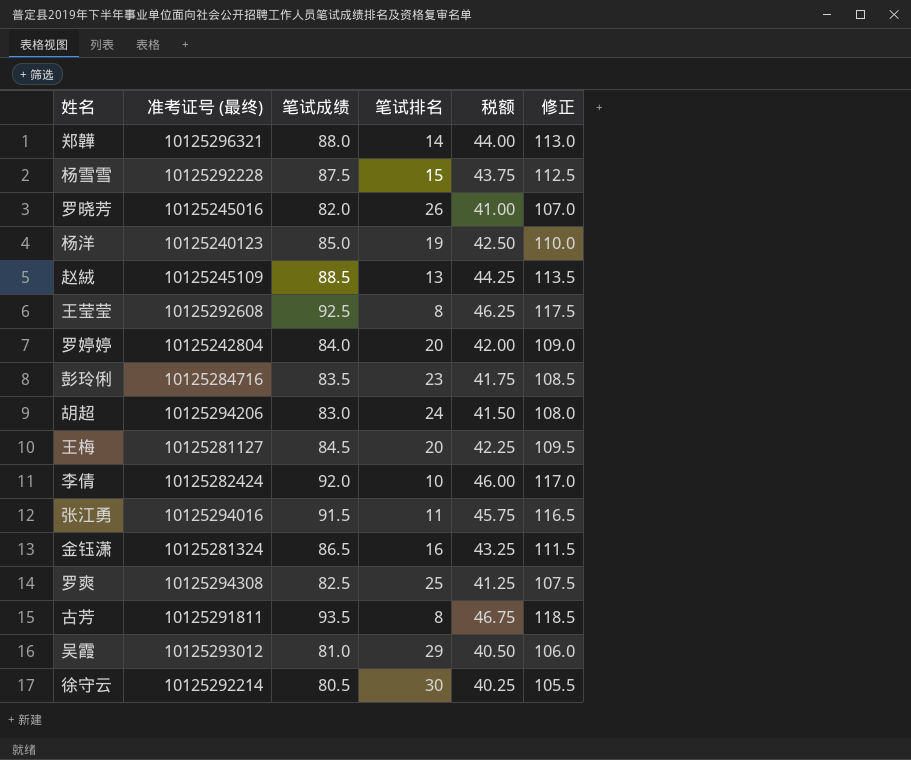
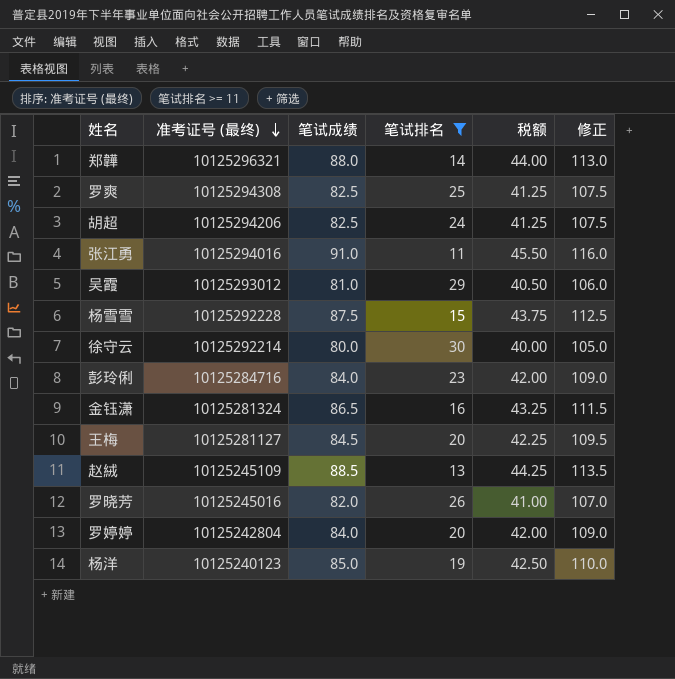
filter: none -> 笔试排名 >= 11
row order: none -> 准考证号 (最终) descending
胡超 | 笔试成绩: 83.0 -> 82.5
胡超 | 税额: 41.50 -> 41.25
胡超 | 修正: 108.0 -> 107.5
张江勇 | 笔试成绩: 91.5 -> 91.0
张江勇 | 税额: 45.75 -> 45.50
张江勇 | 修正: 116.5 -> 116.0
徐守云 | 笔试成绩: 80.5 -> 80.0
徐守云 | 税额: 40.25 -> 40.00
徐守云 | 修正: 105.5 -> 105.0
彭玲俐 | 笔试成绩: 83.5 -> 84.0
彭玲俐 | 税额: 41.75 -> 42.00
彭玲俐 | 修正: 108.5 -> 109.0

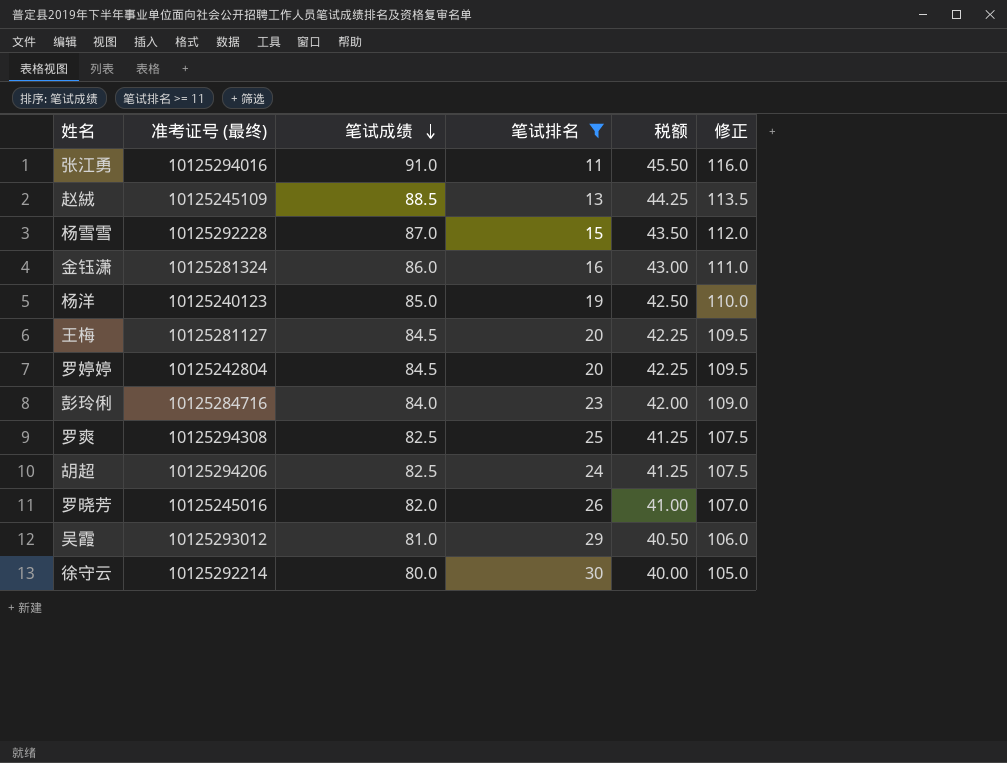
row order: 准考证号 (最终) descending -> 笔试成绩 descending
row 郑韡: 10125296321 | 88.0 | 14 | 44.00 | 113.0 -> none
杨雪雪 | 笔试成绩: 87.5 -> 87.0
杨雪雪 | 税额: 43.75 -> 43.50
杨雪雪 | 修正: 112.5 -> 112.0
金钰潇 | 笔试成绩: 86.5 -> 86.0
金钰潇 | 税额: 43.25 -> 43.00
金钰潇 | 修正: 111.5 -> 111.0
罗婷婷 | 笔试成绩: 84.0 -> 84.5
罗婷婷 | 税额: 42.00 -> 42.25
罗婷婷 | 修正: 109.0 -> 109.5

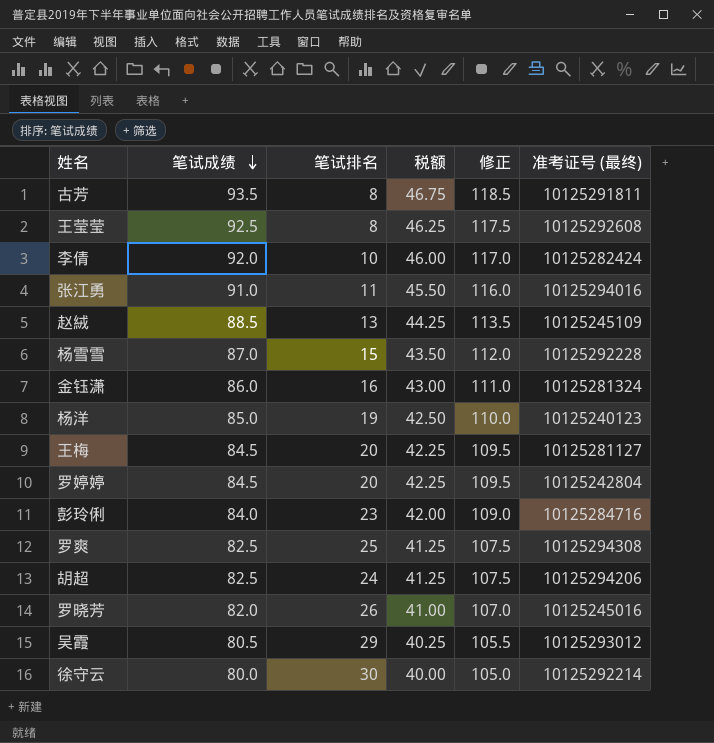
filter: 笔试排名 >= 11 -> none
column 准考证号 (最终) | position: 2 -> 6
吴霞 | 笔试成绩: 81.0 -> 80.5
吴霞 | 税额: 40.50 -> 40.25
吴霞 | 修正: 106.0 -> 105.5

